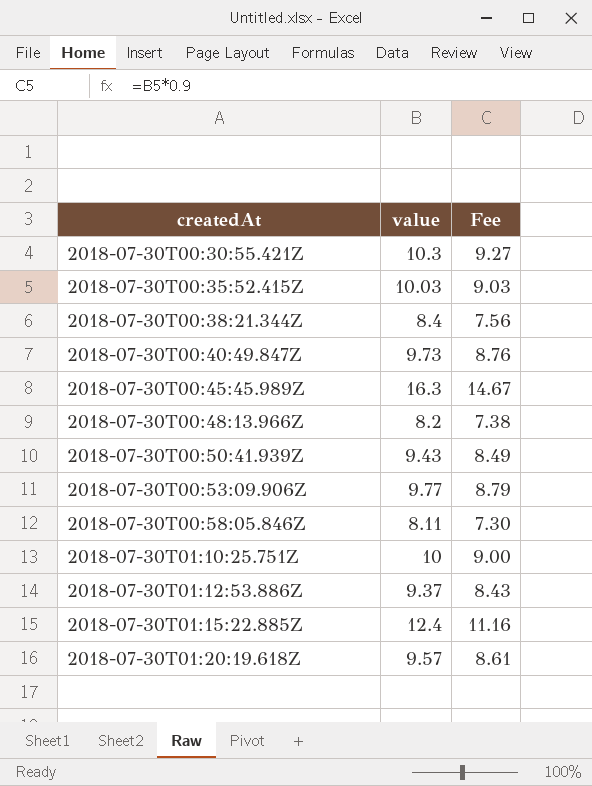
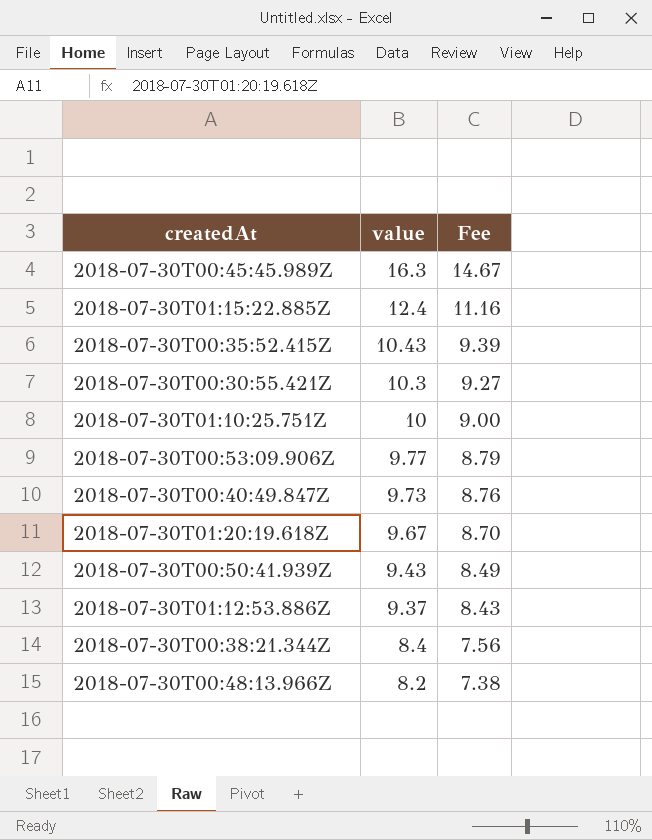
row order: createdAt ascending -> value descending
row 2018-07-30T00:58:05.846Z: 8.11 | 7.30 -> none
2018-07-30T00:35:52.415Z | value: 10.03 -> 10.43
2018-07-30T00:35:52.415Z | Fee: 9.03 -> 9.39
2018-07-30T01:20:19.618Z | value: 9.57 -> 9.67
2018-07-30T01:20:19.618Z | Fee: 8.61 -> 8.70

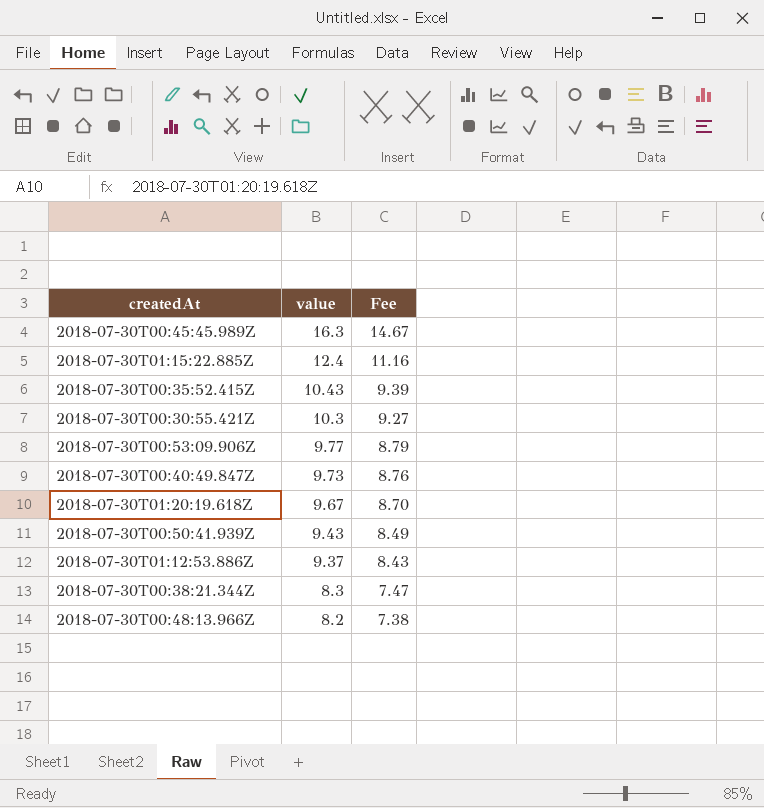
row 2018-07-30T01:10:25.751Z: 10 | 9.00 -> none
2018-07-30T00:38:21.344Z | value: 8.4 -> 8.3
2018-07-30T00:38:21.344Z | Fee: 7.56 -> 7.47

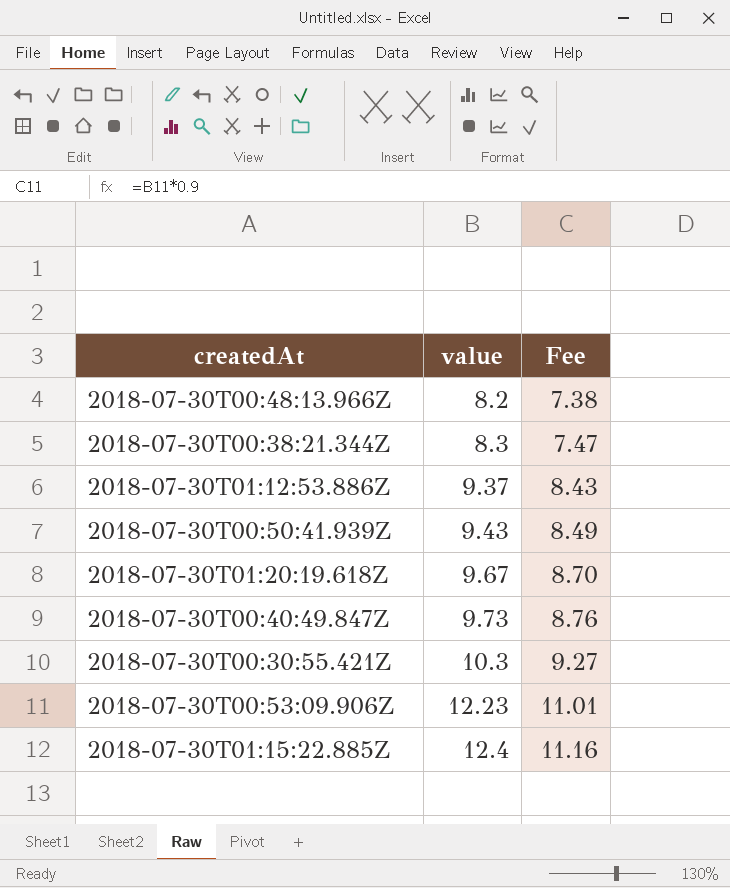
row order: value descending -> value ascending
row 2018-07-30T00:45:45.989Z: 16.3 | 14.67 -> none
row 2018-07-30T00:35:52.415Z: 10.43 | 9.39 -> none
2018-07-30T00:53:09.906Z | value: 9.77 -> 12.23
2018-07-30T00:53:09.906Z | Fee: 8.79 -> 11.01

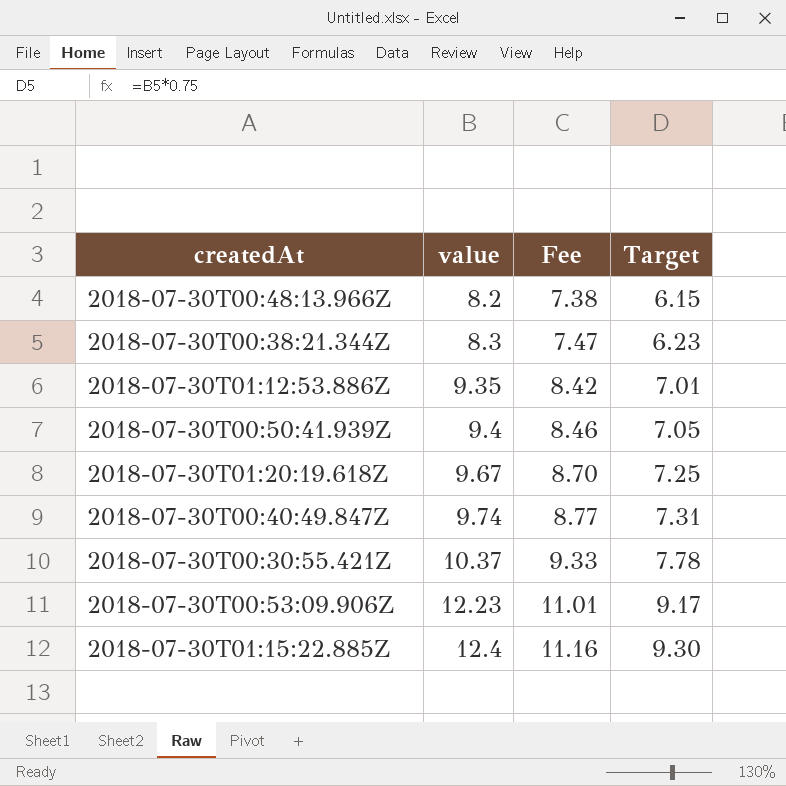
column Target | formula: none -> [value] * 0.75
2018-07-30T01:12:53.886Z | value: 9.37 -> 9.35
2018-07-30T01:12:53.886Z | Fee: 8.43 -> 8.42
2018-07-30T00:50:41.939Z | value: 9.43 -> 9.4
2018-07-30T00:50:41.939Z | Fee: 8.49 -> 8.46
2018-07-30T00:40:49.847Z | value: 9.73 -> 9.74
2018-07-30T00:40:49.847Z | Fee: 8.76 -> 8.77
2018-07-30T00:30:55.421Z | value: 10.3 -> 10.37
2018-07-30T00:30:55.421Z | Fee: 9.27 -> 9.33

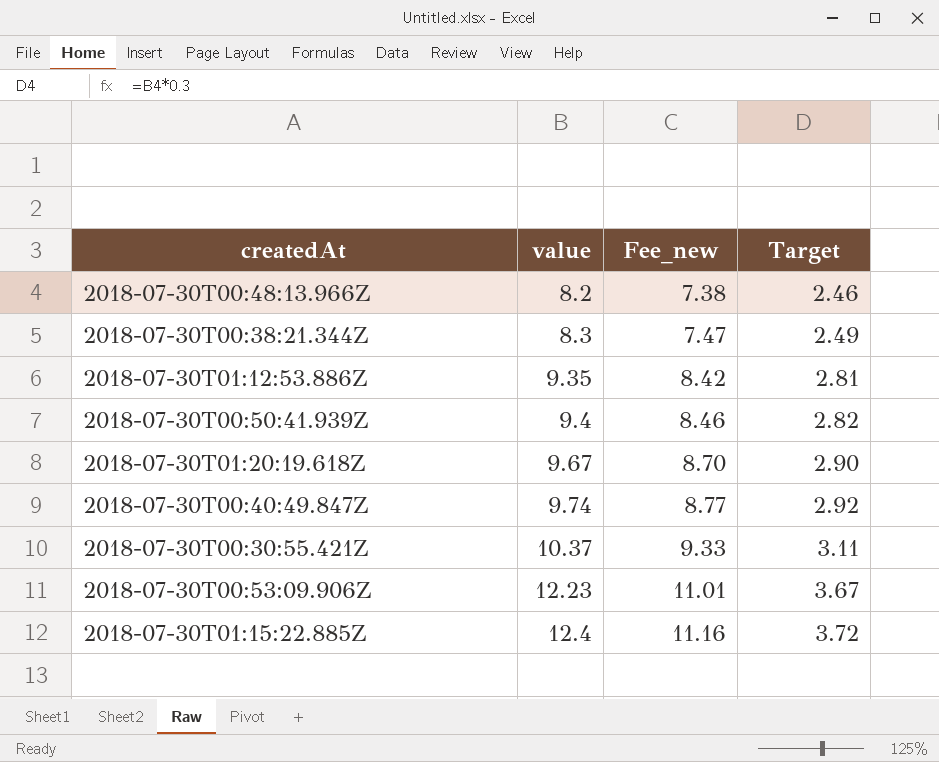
column name: Fee -> Fee_new
column Target | formula: [value] * 0.75 -> [value] * 0.3

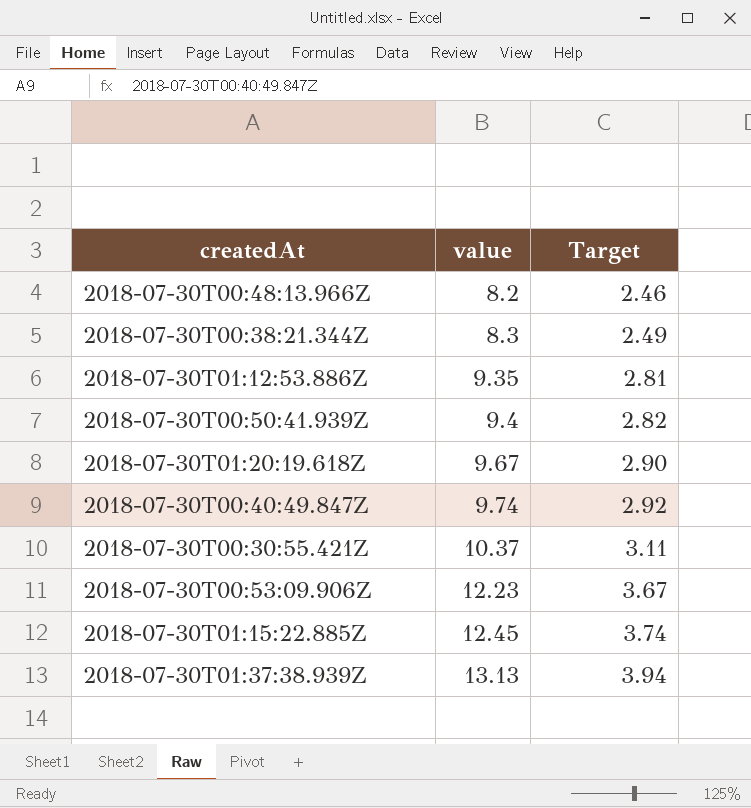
column Fee_new | formula: [value] * 0.9 -> none
2018-07-30T01:15:22.885Z | value: 12.4 -> 12.45
2018-07-30T01:15:22.885Z | Target: 3.72 -> 3.74
row 2018-07-30T01:37:38.939Z: none -> 13.13 | 3.94

